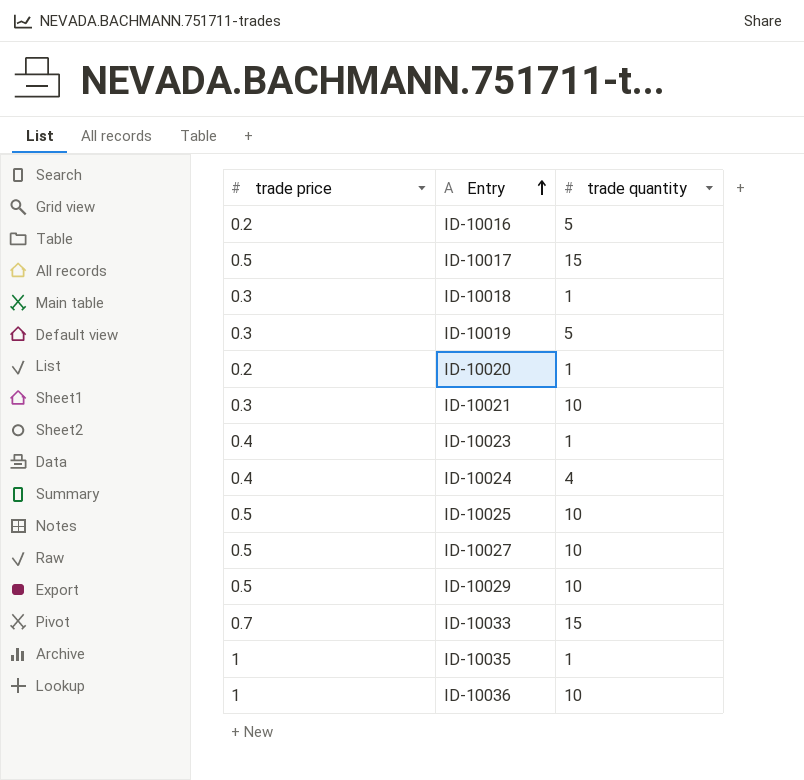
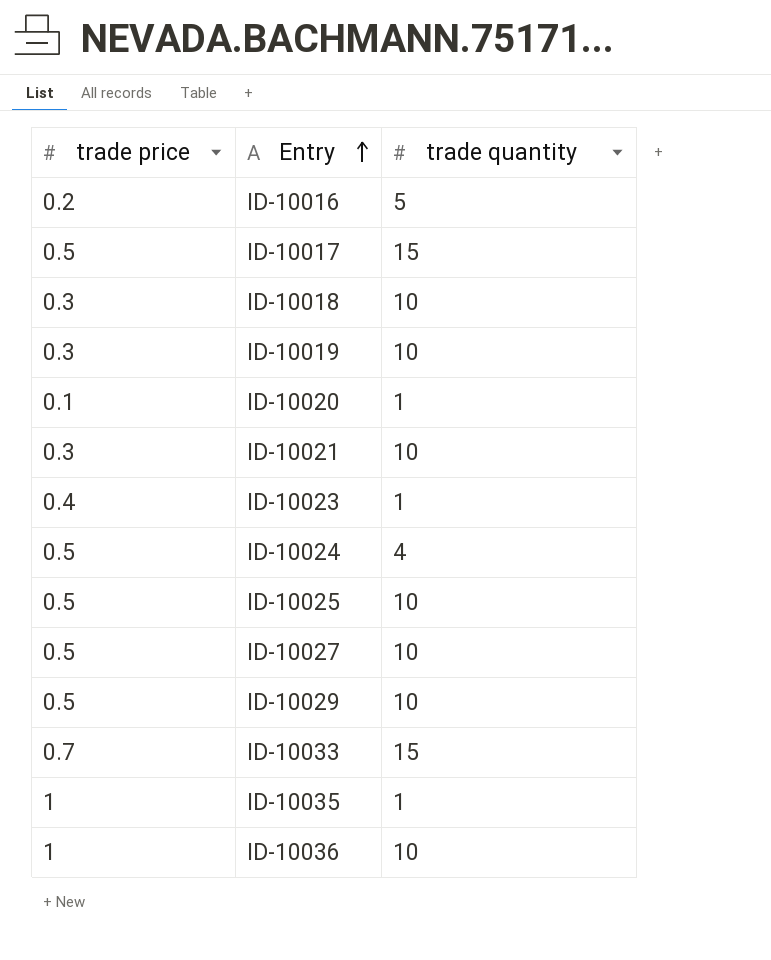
ID-10018 | trade quantity: 1 -> 10
ID-10019 | trade quantity: 5 -> 10
ID-10020 | trade price: 0.2 -> 0.1
ID-10024 | trade price: 0.4 -> 0.5

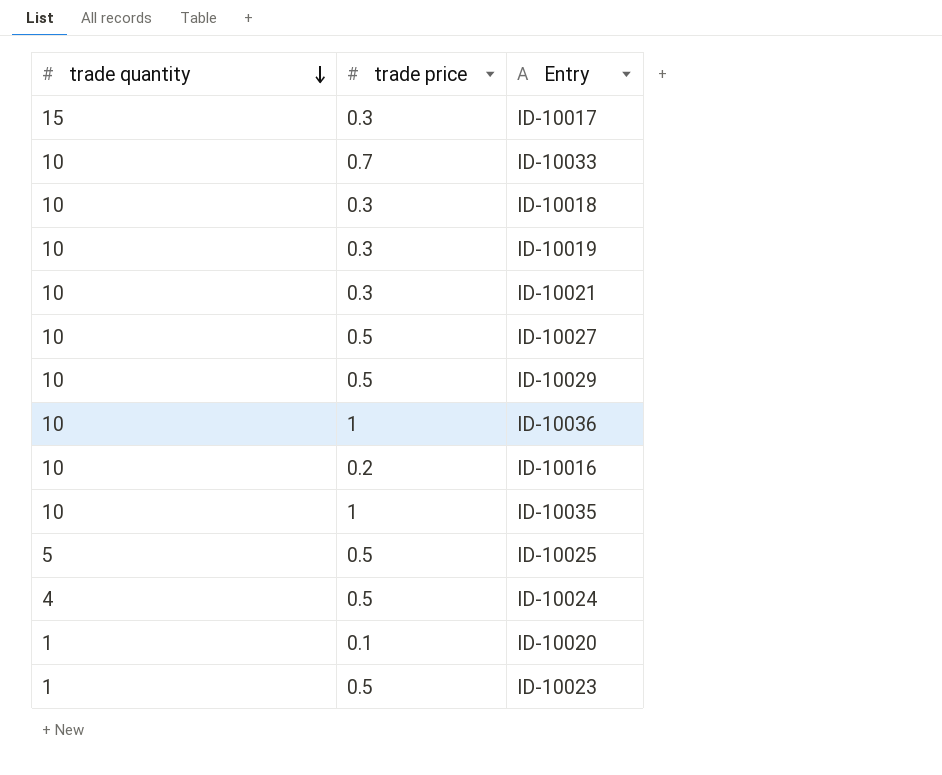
row order: Entry ascending -> trade quantity descending
column trade quantity | position: 3 -> 1
ID-10017 | trade price: 0.5 -> 0.3
ID-10033 | trade quantity: 15 -> 10
ID-10016 | trade quantity: 5 -> 10
ID-10035 | trade quantity: 1 -> 10
ID-10025 | trade quantity: 10 -> 5
ID-10023 | trade price: 0.4 -> 0.5

